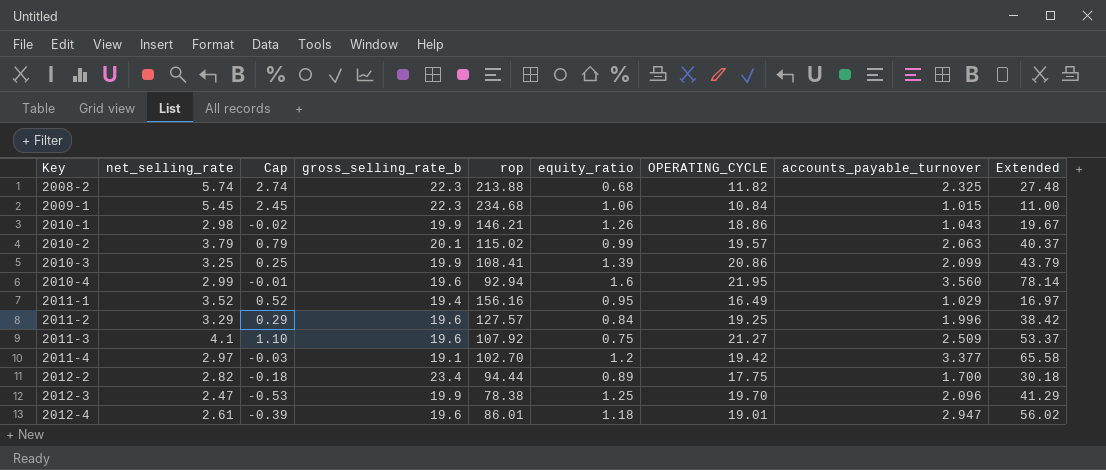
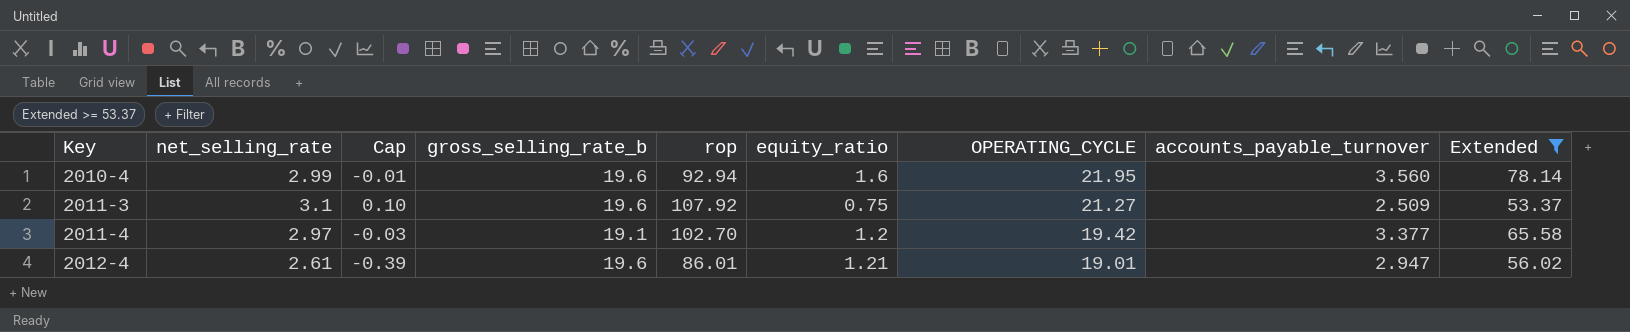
filter: none -> Extended >= 53.37
2011-3 | net_selling_rate: 4.1 -> 3.1
2011-3 | Cap: 1.10 -> 0.10
2012-4 | equity_ratio: 1.18 -> 1.21

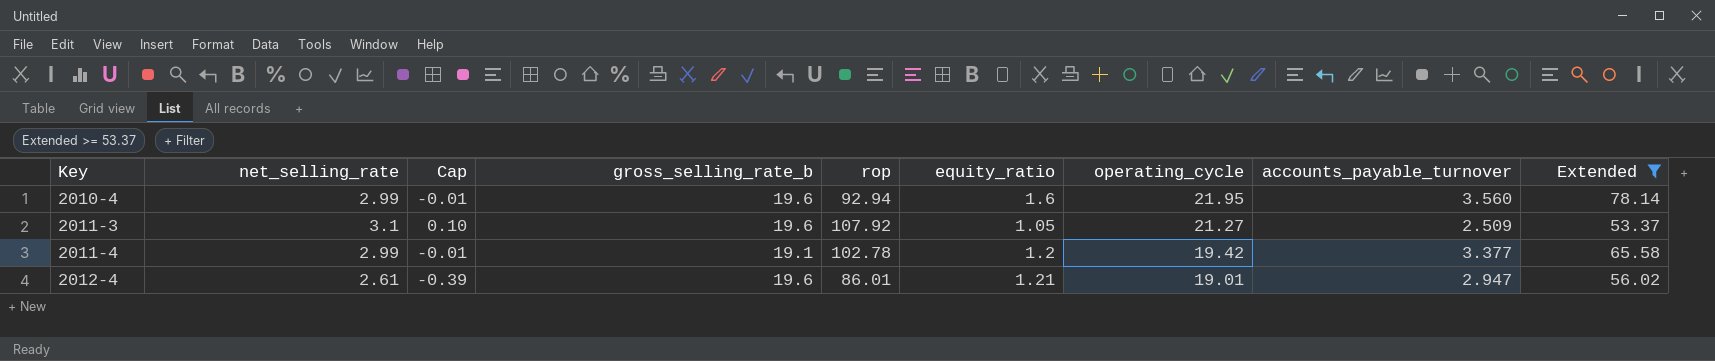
column name: OPERATING_CYCLE -> operating_cycle
2011-3 | equity_ratio: 0.75 -> 1.05
2011-4 | net_selling_rate: 2.97 -> 2.99
2011-4 | Cap: -0.03 -> -0.01
2011-4 | rop: 102.70 -> 102.78

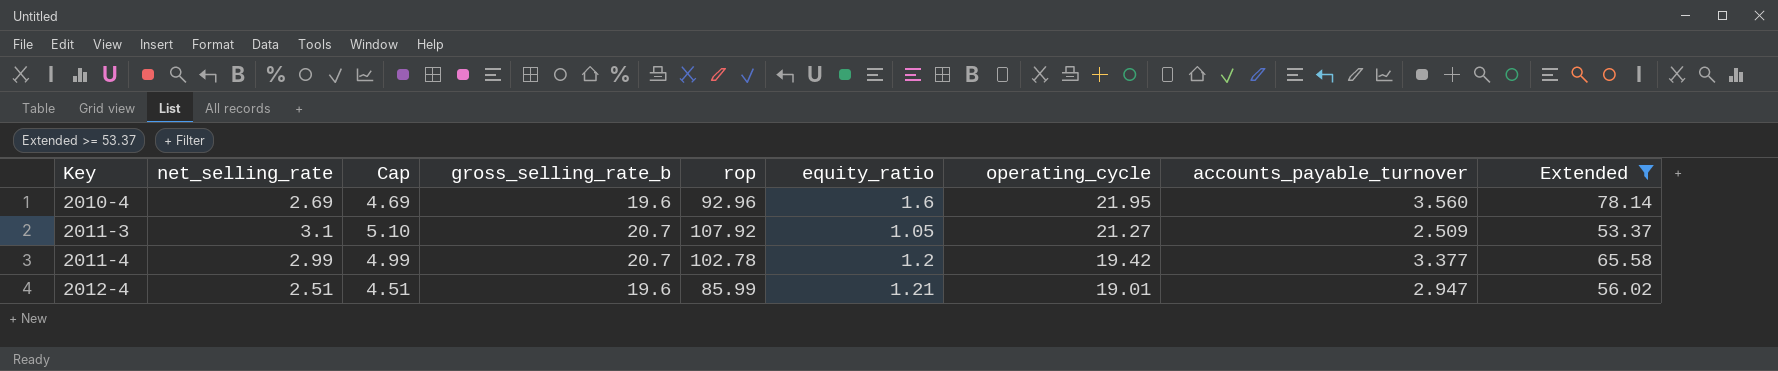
column Cap | formula: [net_selling_rate] - 3 -> [net_selling_rate] + 2
2010-4 | net_selling_rate: 2.99 -> 2.69
2010-4 | rop: 92.94 -> 92.96
2011-3 | gross_selling_rate_b: 19.6 -> 20.7
2011-4 | gross_selling_rate_b: 19.1 -> 20.7
2012-4 | net_selling_rate: 2.61 -> 2.51
2012-4 | rop: 86.01 -> 85.99

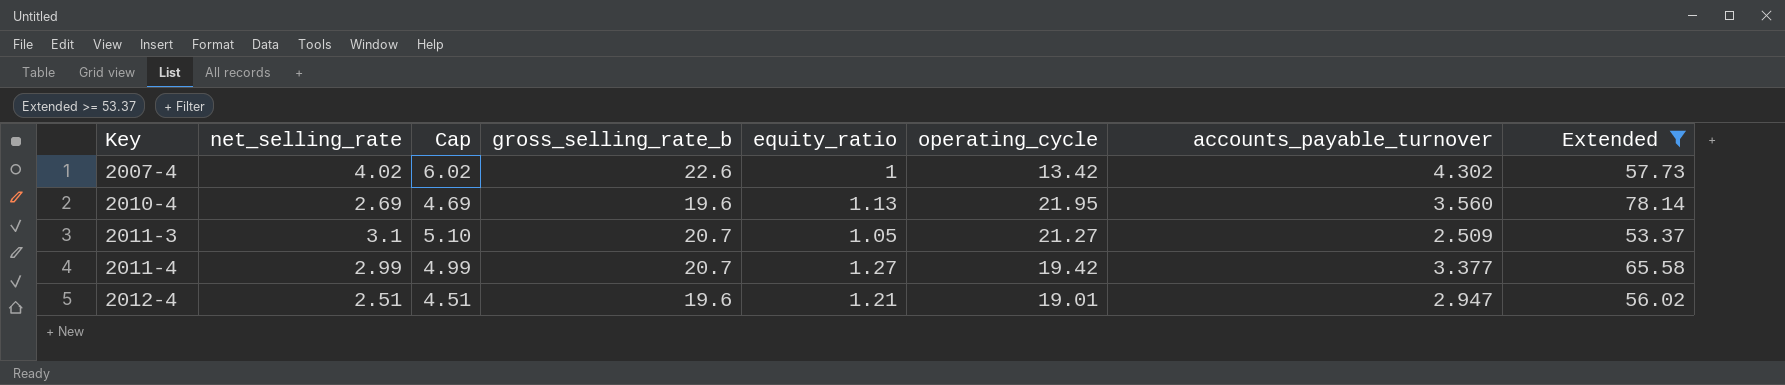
column rop | position: 5 -> none
row 2007-4: none -> 4.02 | 6.02 | 22.6 | 1 | 13.42 | 4.302 | 57.73
2010-4 | equity_ratio: 1.6 -> 1.13
2011-4 | equity_ratio: 1.2 -> 1.27

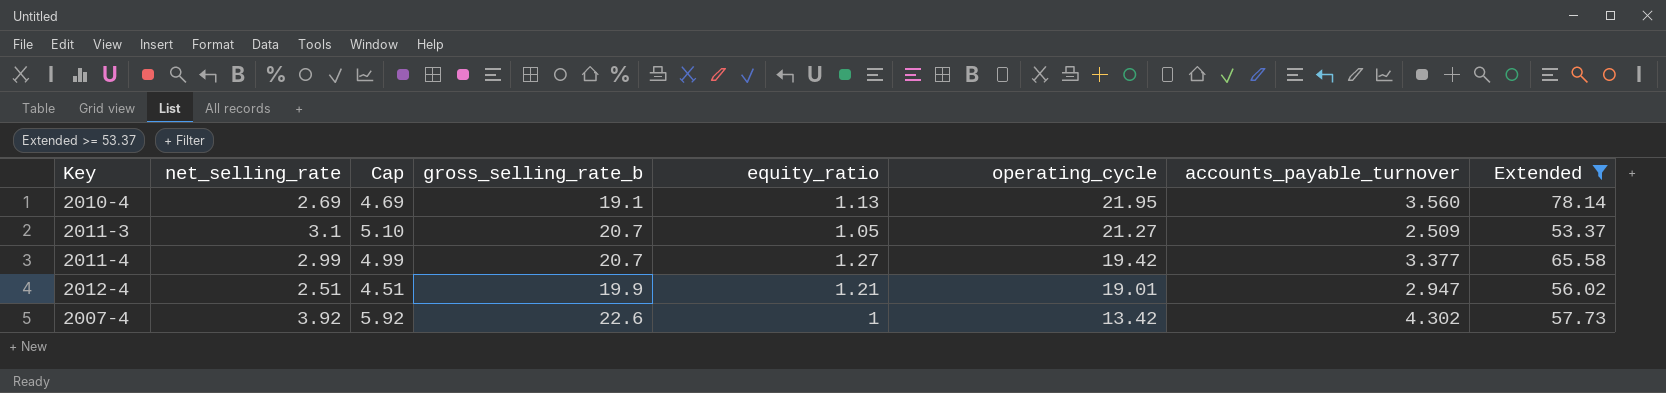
row order: Key ascending -> operating_cycle descending
2010-4 | gross_selling_rate_b: 19.6 -> 19.1
2012-4 | gross_selling_rate_b: 19.6 -> 19.9
2007-4 | net_selling_rate: 4.02 -> 3.92
2007-4 | Cap: 6.02 -> 5.92

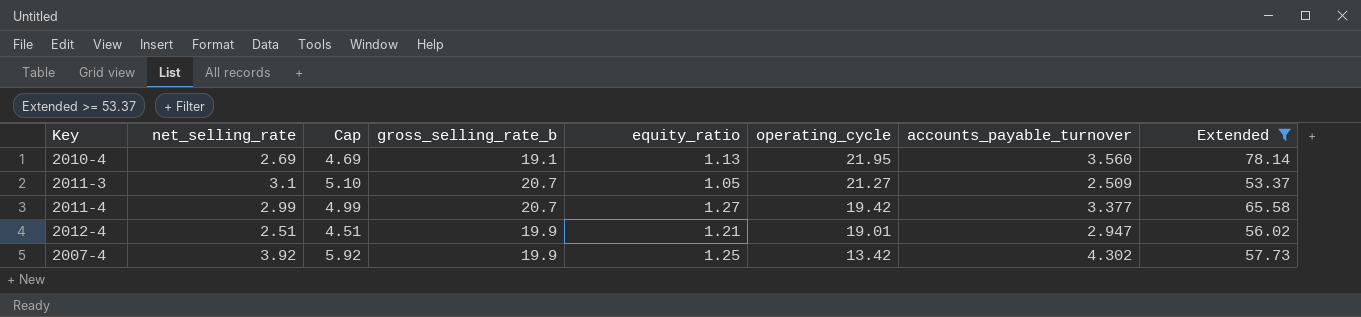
2007-4 | gross_selling_rate_b: 22.6 -> 19.9
2007-4 | equity_ratio: 1 -> 1.25

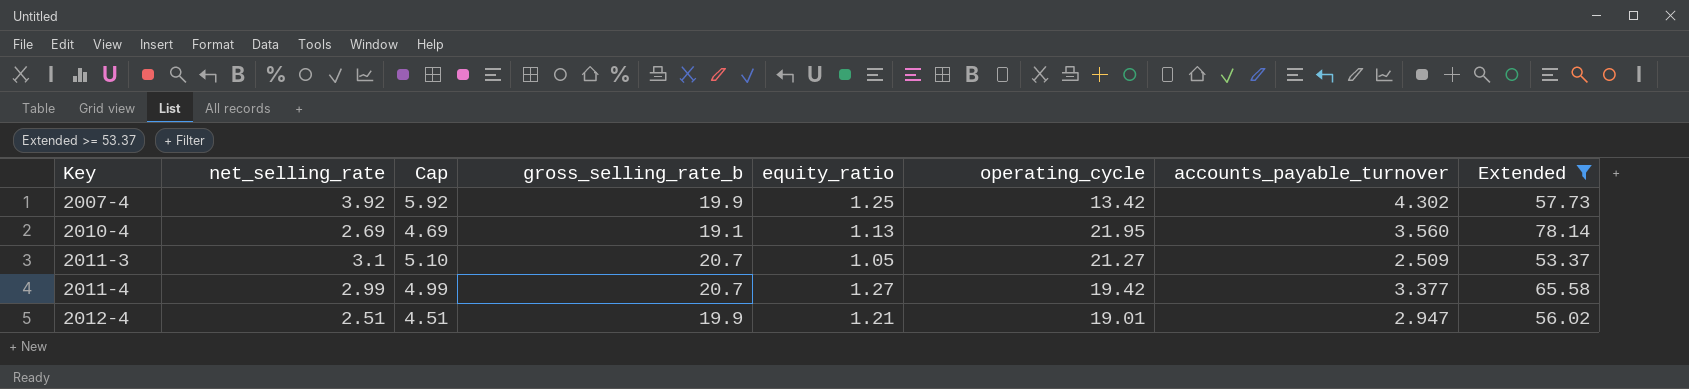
row order: operating_cycle descending -> Key ascending

